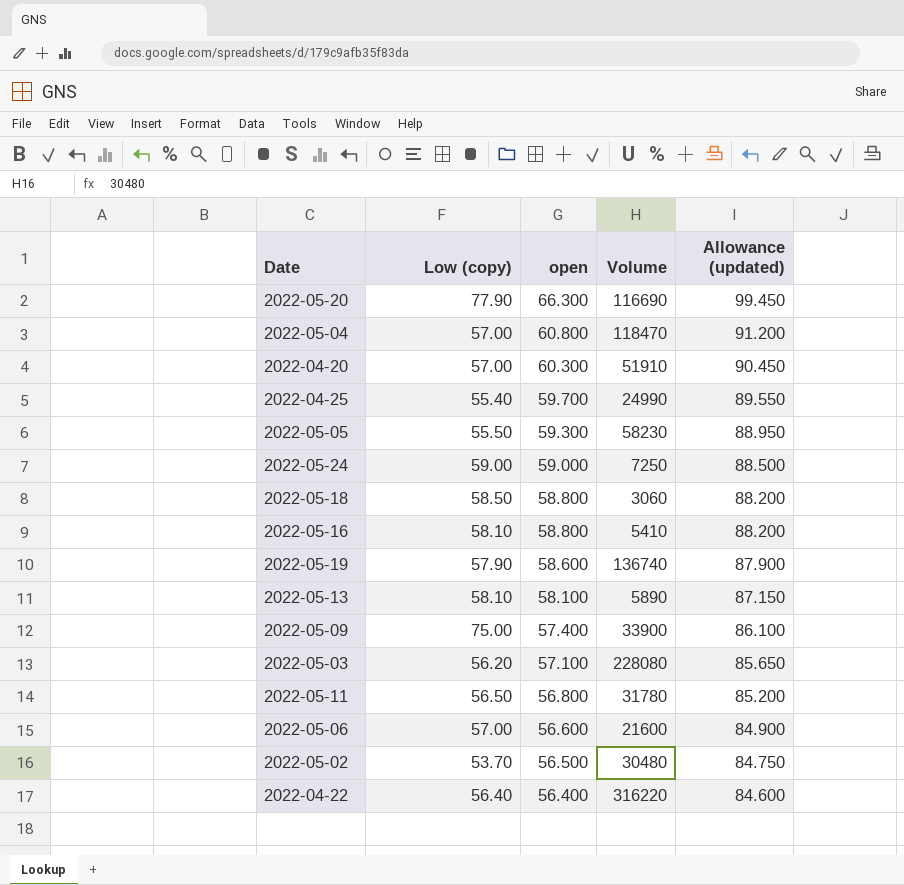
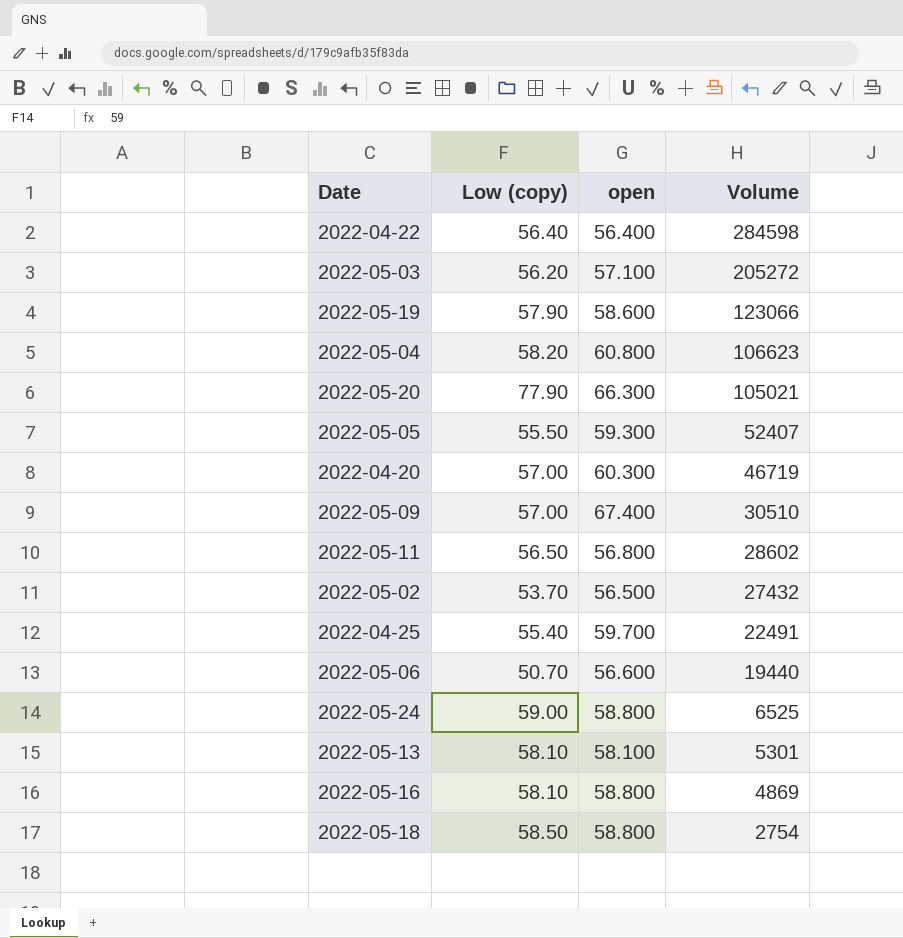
row order: open descending -> Volume descending
column Allowance (updated) | formula: [open] * 1.5 -> none
2022-04-22 | Volume: 316220 -> 284598
2022-05-03 | Volume: 228080 -> 205272
2022-05-19 | Volume: 136740 -> 123066
2022-05-04 | Low (copy): 57.00 -> 58.20
2022-05-04 | Volume: 118470 -> 106623
2022-05-20 | Volume: 116690 -> 105021
2022-05-05 | Volume: 58230 -> 52407
2022-04-20 | Volume: 51910 -> 46719
2022-05-09 | Low (copy): 75.00 -> 57.00
2022-05-09 | open: 57.400 -> 67.400
2022-05-09 | Volume: 33900 -> 30510
2022-05-11 | Volume: 31780 -> 28602
2022-05-02 | Volume: 30480 -> 27432
2022-04-25 | Volume: 24990 -> 22491
2022-05-06 | Low (copy): 57.00 -> 50.70
2022-05-06 | Volume: 21600 -> 19440
2022-05-24 | open: 59.000 -> 58.800
2022-05-24 | Volume: 7250 -> 6525
2022-05-13 | Volume: 5890 -> 5301
2022-05-16 | Volume: 5410 -> 4869
2022-05-18 | Volume: 3060 -> 2754

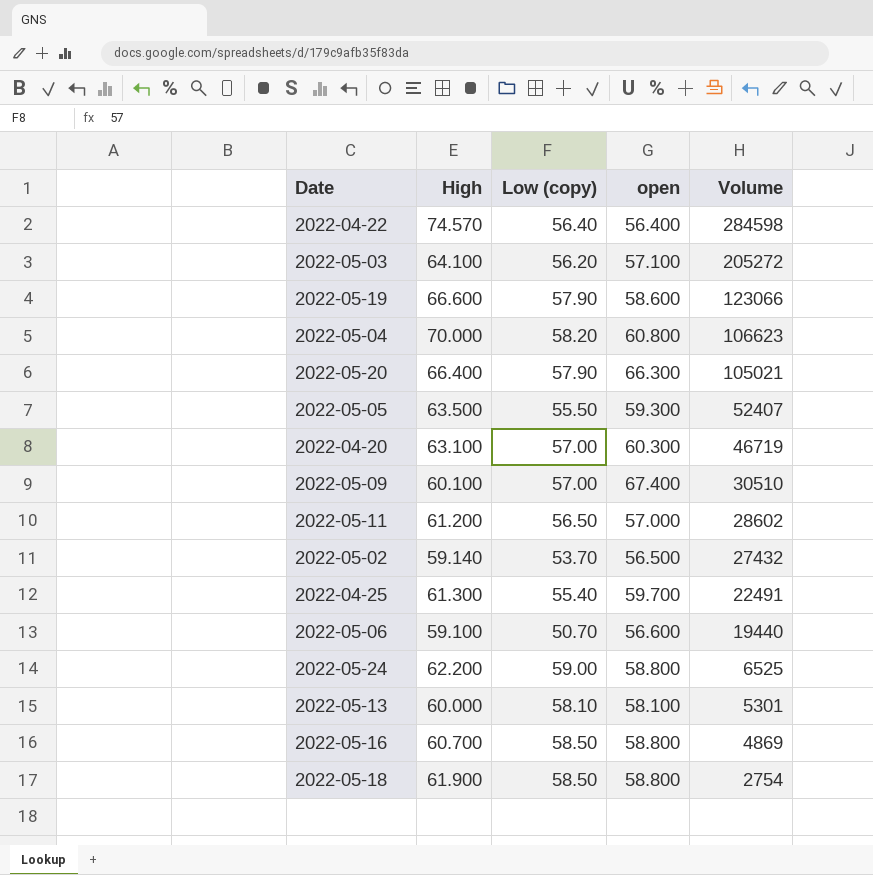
column High | position: none -> 2
2022-05-20 | Low (copy): 77.90 -> 57.90
2022-05-11 | open: 56.800 -> 57.000
2022-05-16 | Low (copy): 58.10 -> 58.50

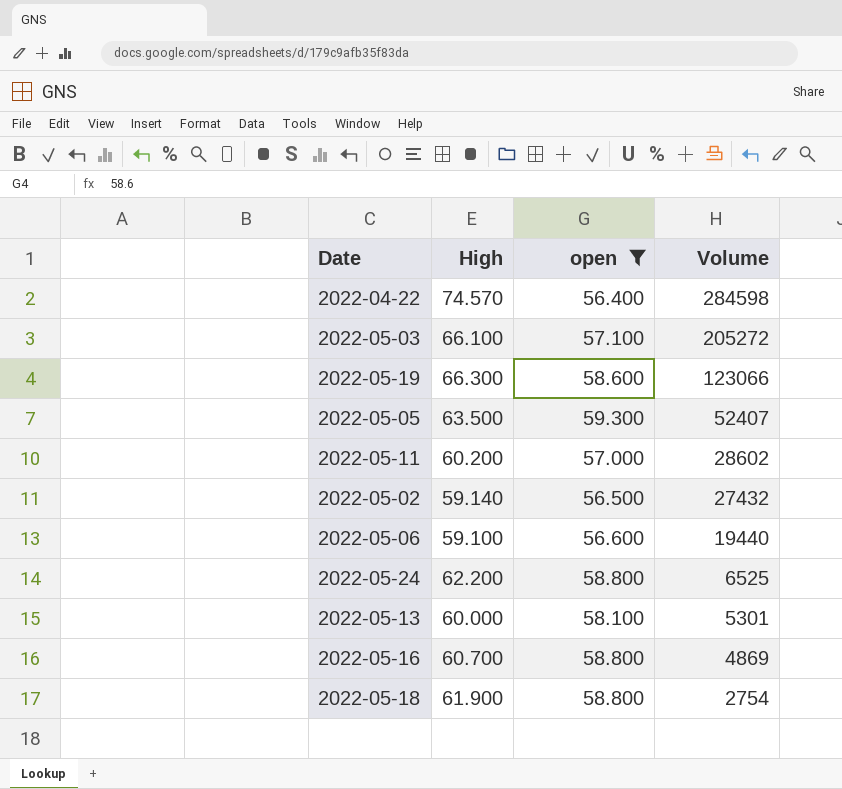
filter: none -> open <= 59.300
column Low (copy) | position: 3 -> none
2022-05-03 | High: 64.100 -> 66.100
2022-05-19 | High: 66.600 -> 66.300
2022-05-11 | High: 61.200 -> 60.200

